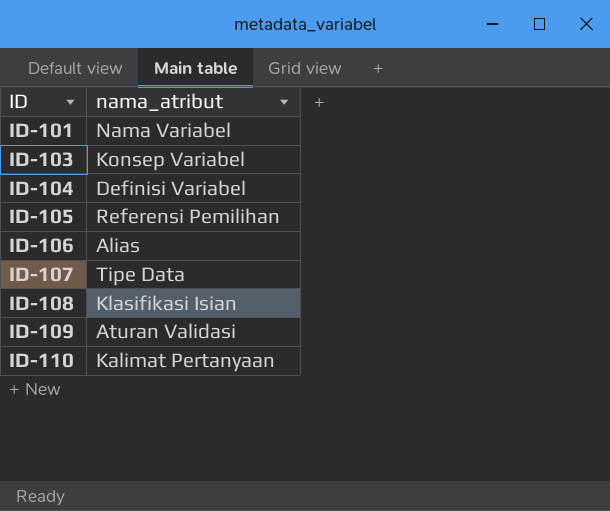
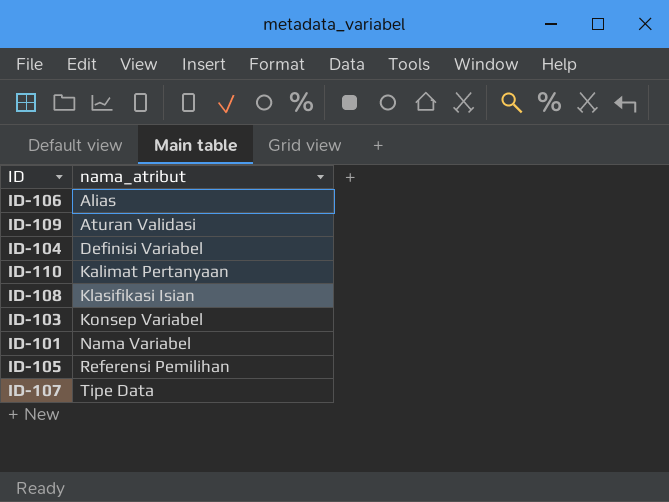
row order: ID ascending -> nama_atribut ascending

